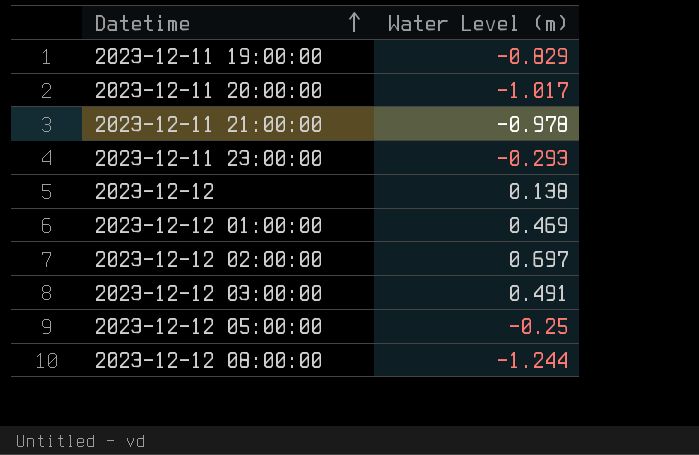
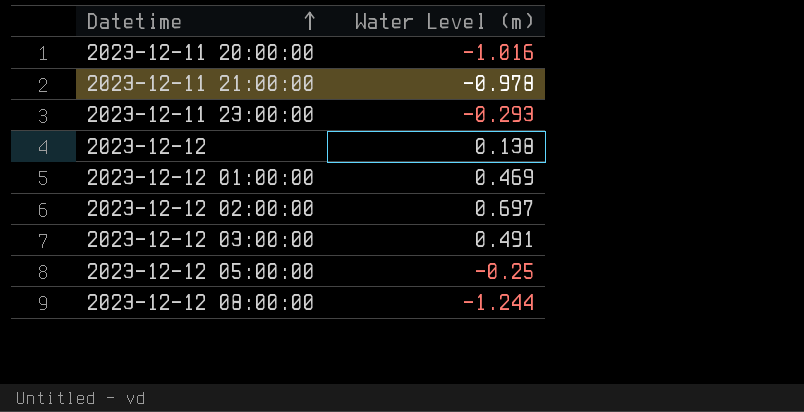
row 2023-12-11 19:00:00: -0.829 -> none
2023-12-11 20:00:00 | Water Level (m): -1.017 -> -1.016

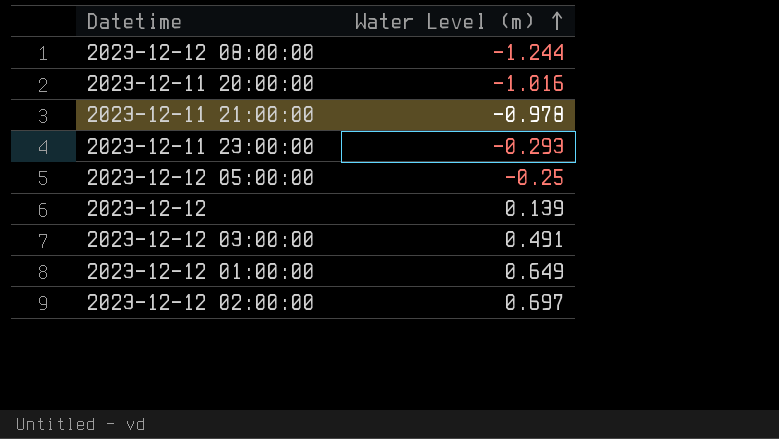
row order: Datetime ascending -> Water Level (m) ascending
2023-12-12 | Water Level (m): 0.138 -> 0.139
2023-12-12 01:00:00 | Water Level (m): 0.469 -> 0.649

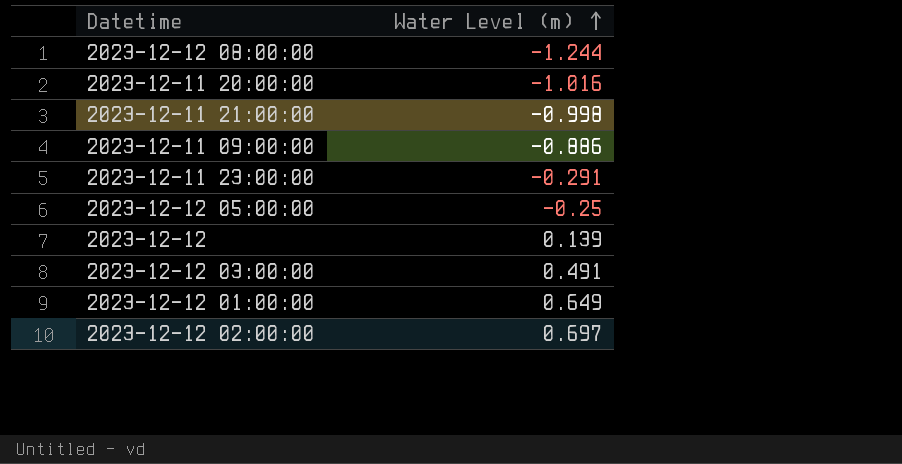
2023-12-11 21:00:00 | Water Level (m): -0.978 -> -0.998
row 2023-12-11 09:00:00: none -> -0.886
2023-12-11 23:00:00 | Water Level (m): -0.293 -> -0.291

